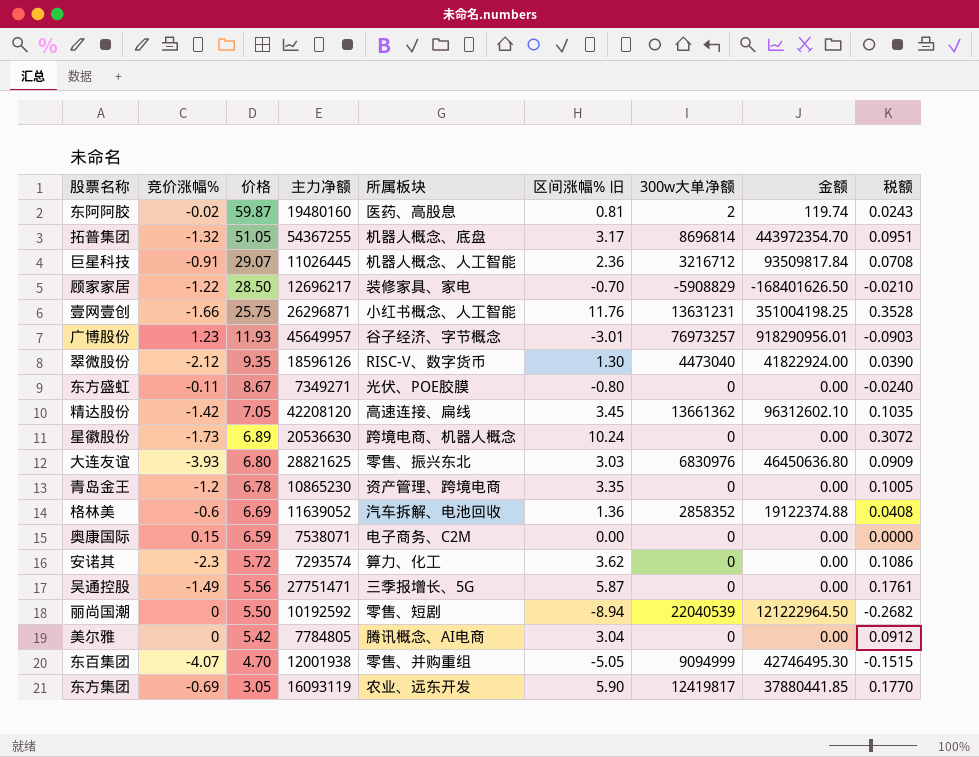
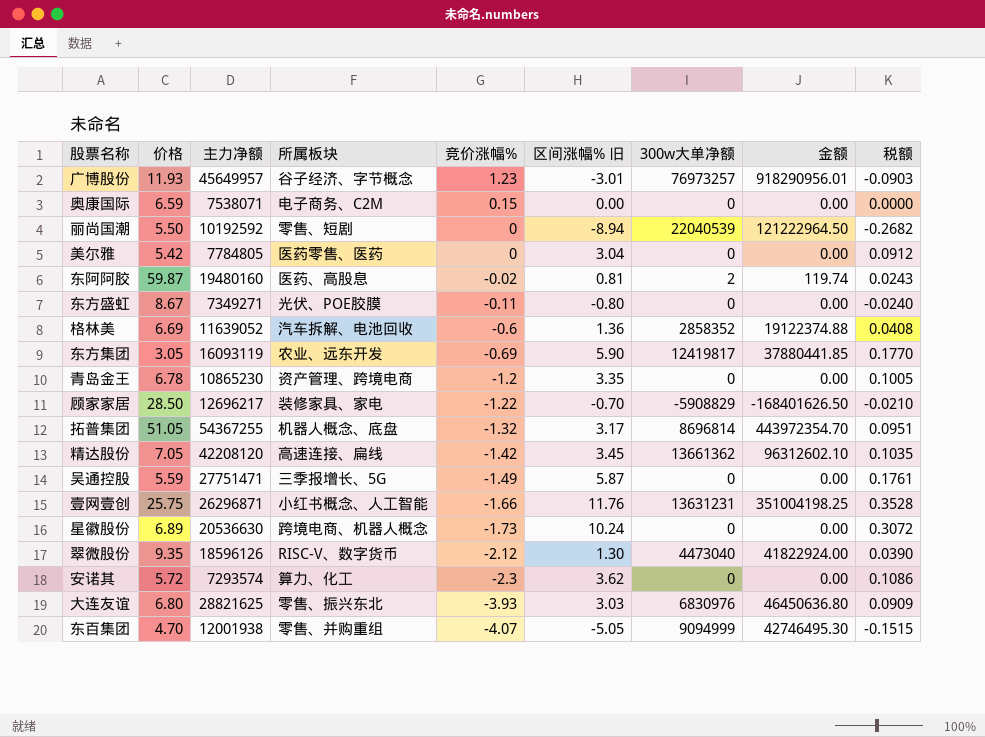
row order: 价格 descending -> 竞价涨幅% descending
column 竞价涨幅% | position: 2 -> 5
row 巨星科技: -0.91 | 29.07 | 11026445 | 机器人概念、人工智能 | 2.36 | 3216712 | 93509817.84 | 0.0708 -> none
美尔雅 | 所属板块: 腾讯概念、AI电商 -> 医药零售、医药
吴通控股 | 价格: 5.56 -> 5.59

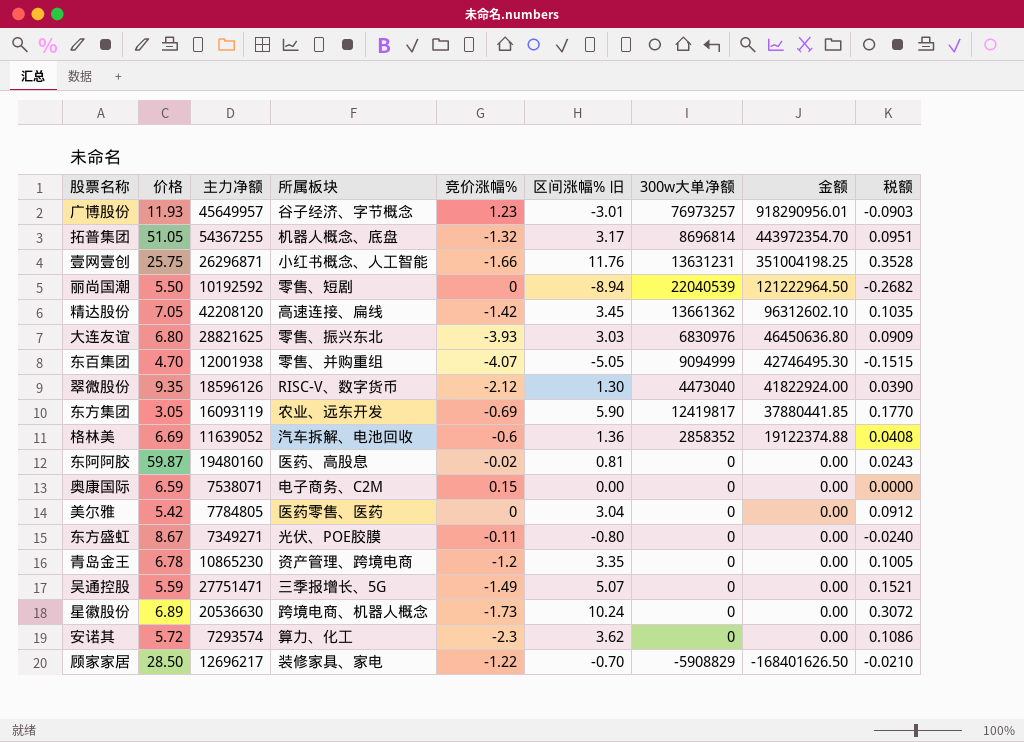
row order: 竞价涨幅% descending -> 金额 descending
东阿阿胶 | 300w大单净额: 2 -> 0
东阿阿胶 | 金额: 119.74 -> 0.00
吴通控股 | 区间涨幅% 旧: 5.87 -> 5.07
吴通控股 | 税额: 0.1761 -> 0.1521

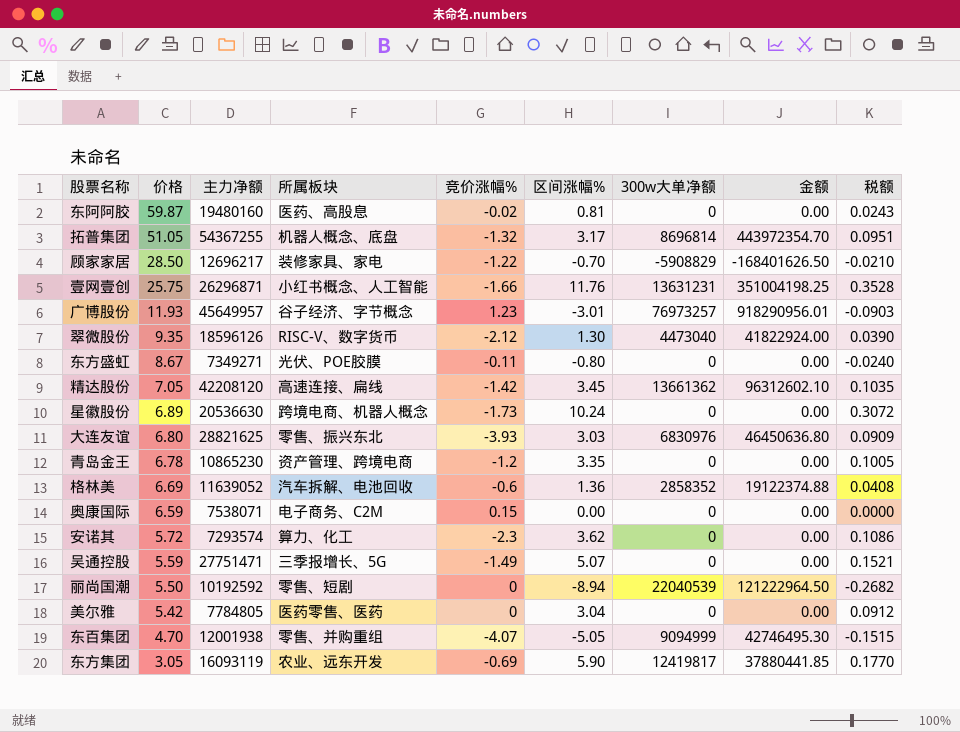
row order: 金额 descending -> 价格 descending
column name: 区间涨幅% 旧 -> 区间涨幅%

